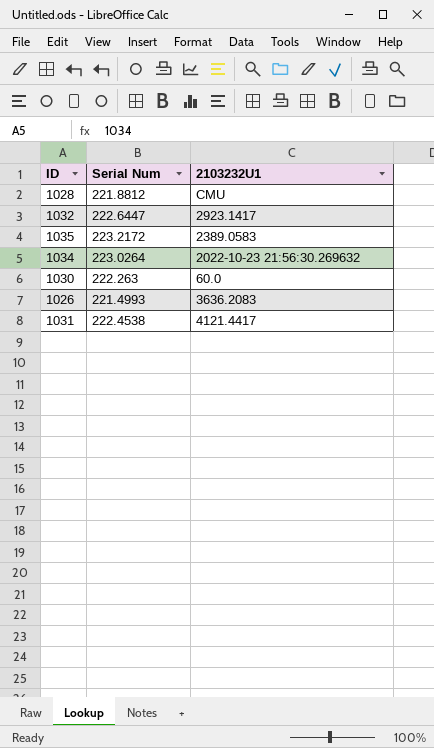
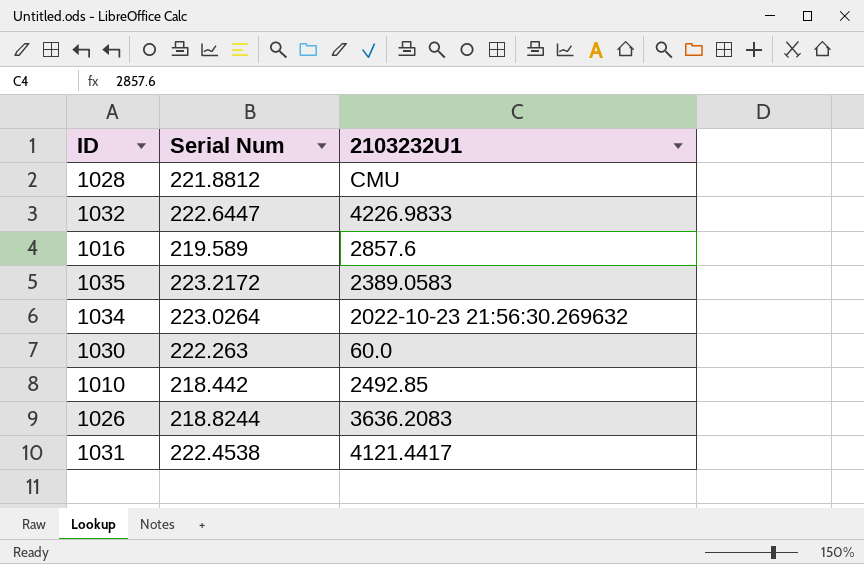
1032 | 2103232U1: 2923.1417 -> 4226.9833
row 1016: none -> 219.589 | 2857.6
row 1010: none -> 218.442 | 2492.85
1026 | Serial Num: 221.4993 -> 218.8244

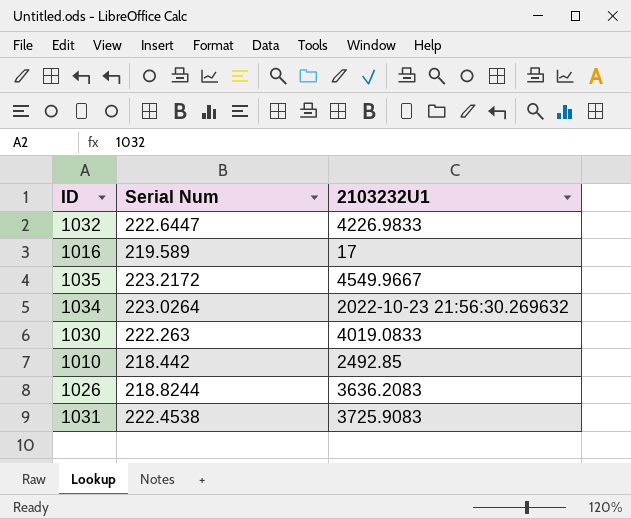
row 1028: 221.8812 | CMU -> none
1016 | 2103232U1: 2857.6 -> 17
1035 | 2103232U1: 2389.0583 -> 4549.9667
1030 | 2103232U1: 60.0 -> 4019.0833
1031 | 2103232U1: 4121.4417 -> 3725.9083

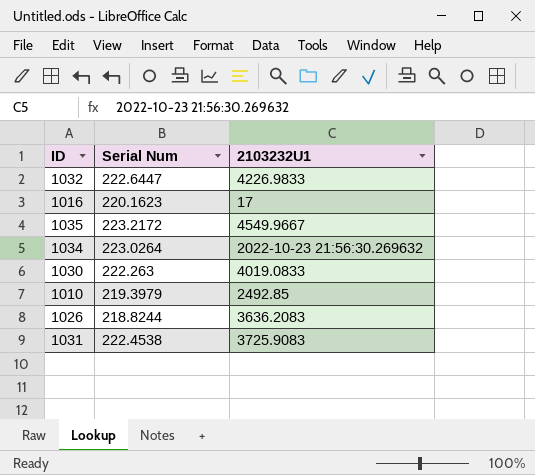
1016 | Serial Num: 219.589 -> 220.1623
1010 | Serial Num: 218.442 -> 219.3979

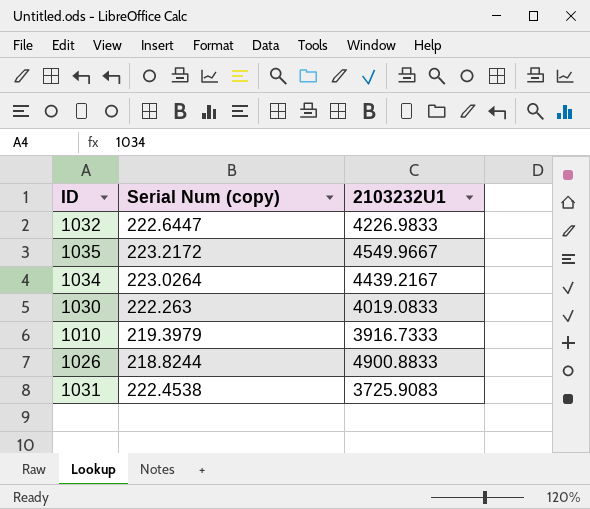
column name: Serial Num -> Serial Num (copy)
row 1016: 220.1623 | 17 -> none
1034 | 2103232U1: 2022-10-23 21:56:30.269632 -> 4439.2167
1010 | 2103232U1: 2492.85 -> 3916.7333
1026 | 2103232U1: 3636.2083 -> 4900.8833

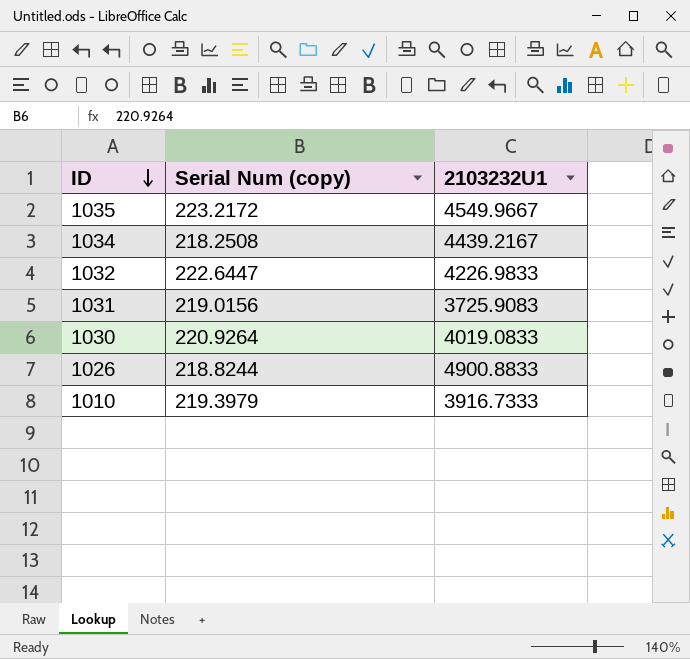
row order: none -> ID descending
1034 | Serial Num (copy): 223.0264 -> 218.2508
1031 | Serial Num (copy): 222.4538 -> 219.0156
1030 | Serial Num (copy): 222.263 -> 220.9264

